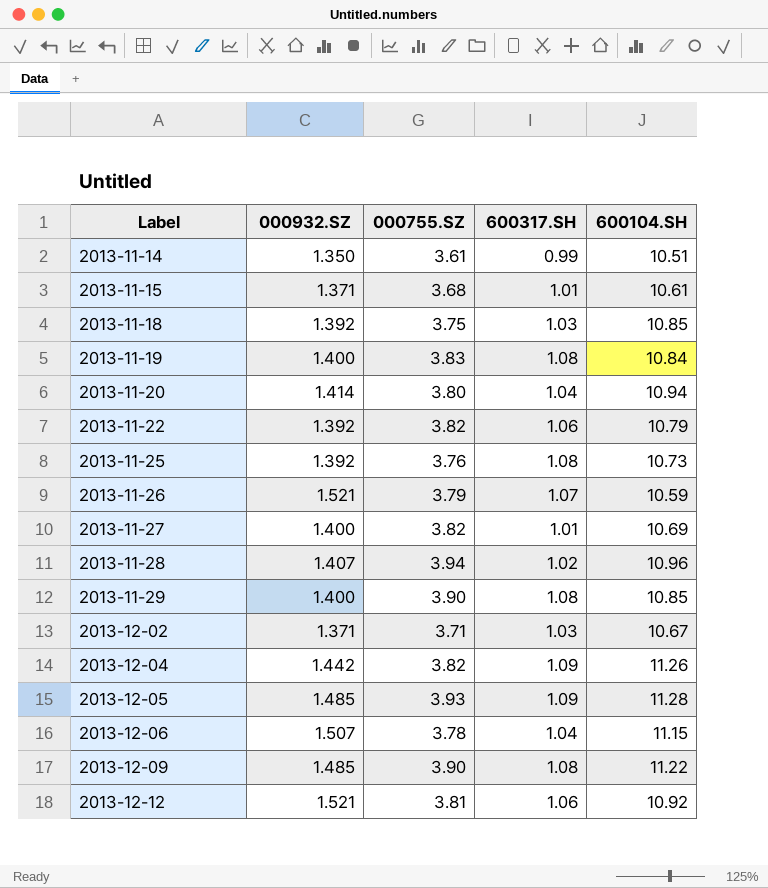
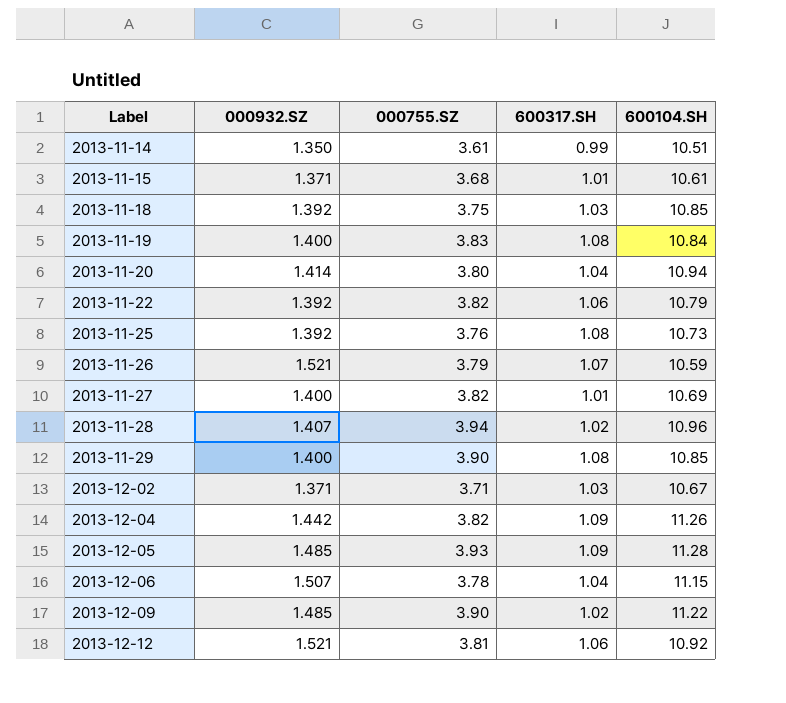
2013-12-09 | 600317.SH: 1.08 -> 1.02

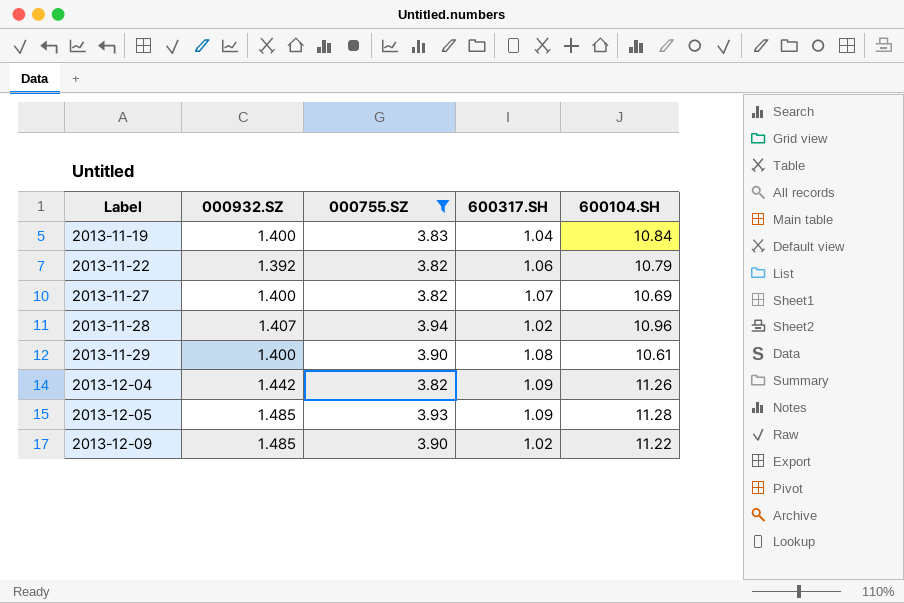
filter: none -> 000755.SZ >= 3.82
2013-11-19 | 600317.SH: 1.08 -> 1.04
2013-11-27 | 600317.SH: 1.01 -> 1.07
2013-11-29 | 600104.SH: 10.85 -> 10.61

